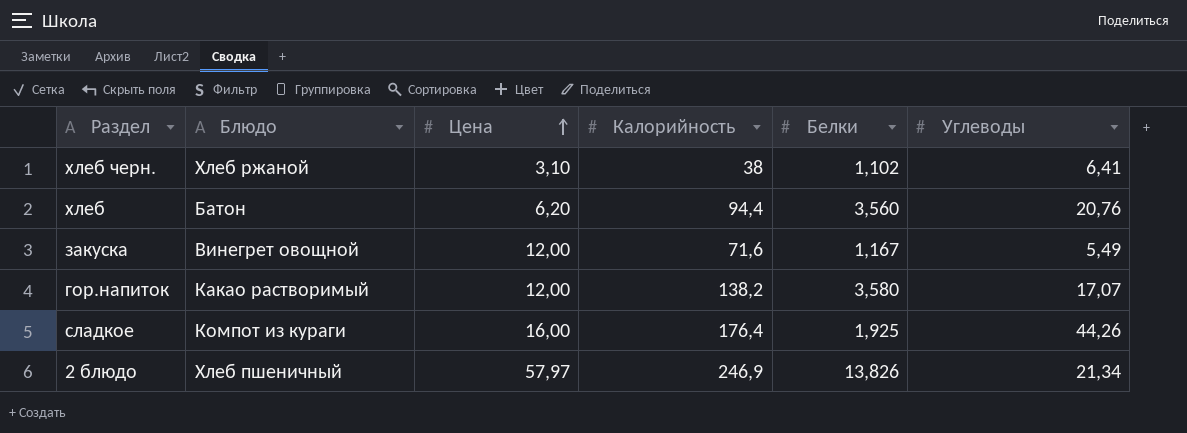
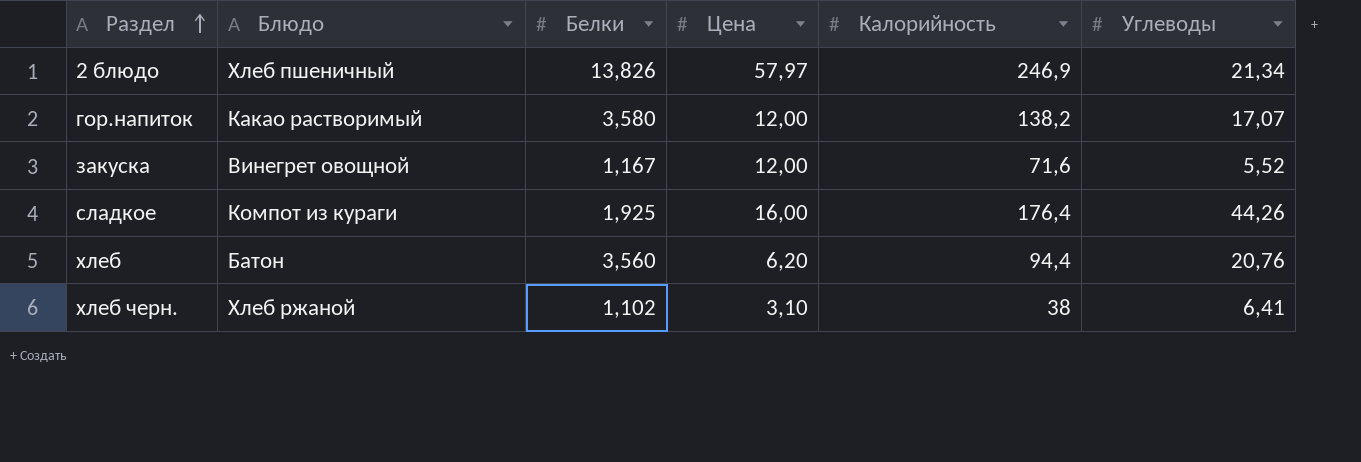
row order: Цена ascending -> Раздел ascending
column Белки | position: 5 -> 3
закуска | Углеводы: 5,49 -> 5,52

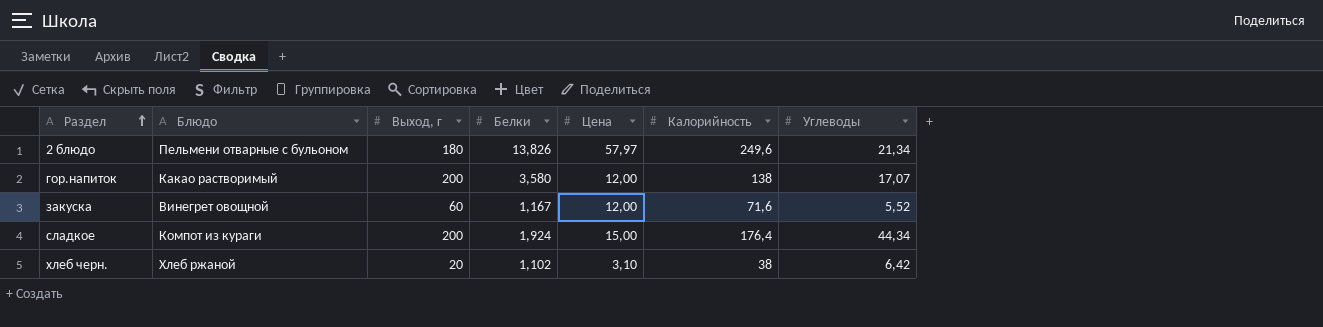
column Выход, г | position: none -> 3
row хлеб: Батон | 3,560 | 6,20 | 94,4 | 20,76 -> none
2 блюдо | Блюдо: Хлеб пшеничный -> Пельмени отварные с бульоном
2 блюдо | Калорийность: 246,9 -> 249,6
гор.напиток | Калорийность: 138,2 -> 138
сладкое | Белки: 1,925 -> 1,924
сладкое | Цена: 16,00 -> 15,00
сладкое | Углеводы: 44,26 -> 44,34
хлеб черн. | Углеводы: 6,41 -> 6,42

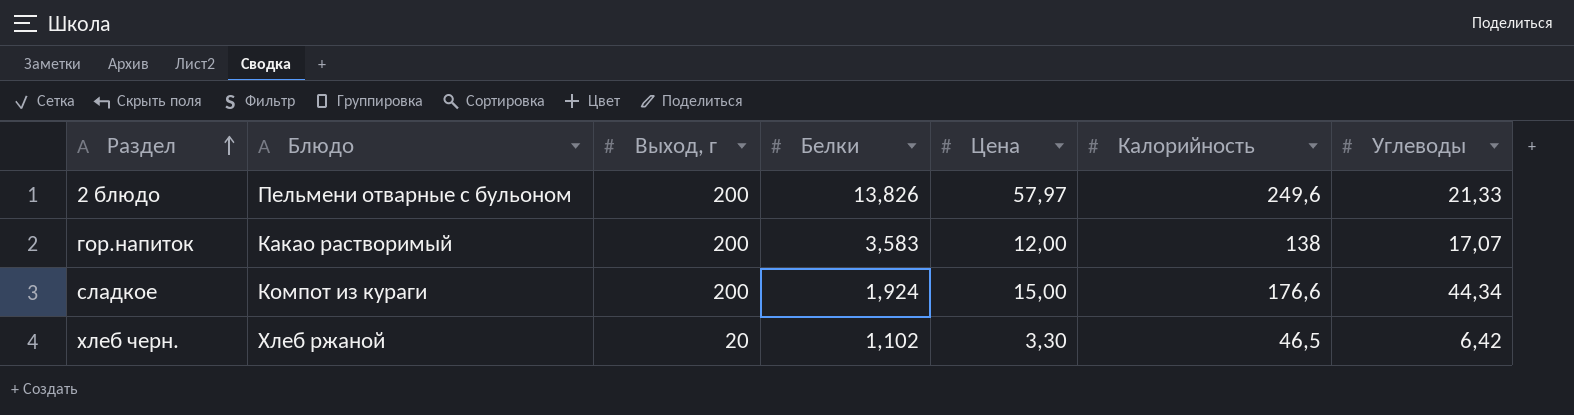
row закуска: Винегрет овощной | 60 | 1,167 | 12,00 | 71,6 | 5,52 -> none
2 блюдо | Выход, г: 180 -> 200
2 блюдо | Углеводы: 21,34 -> 21,33
гор.напиток | Белки: 3,580 -> 3,583
сладкое | Калорийность: 176,4 -> 176,6
хлеб черн. | Цена: 3,10 -> 3,30
хлеб черн. | Калорийность: 38 -> 46,5

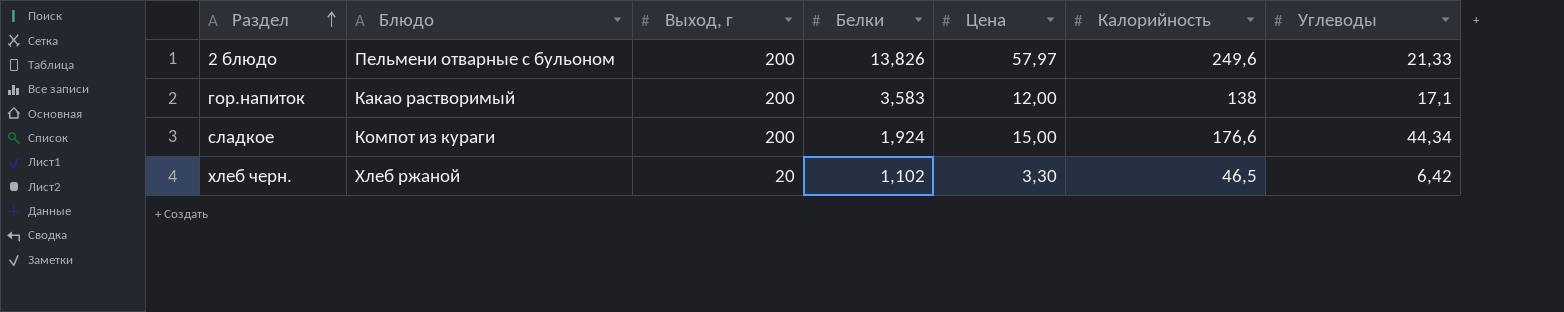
гор.напиток | Углеводы: 17,07 -> 17,1

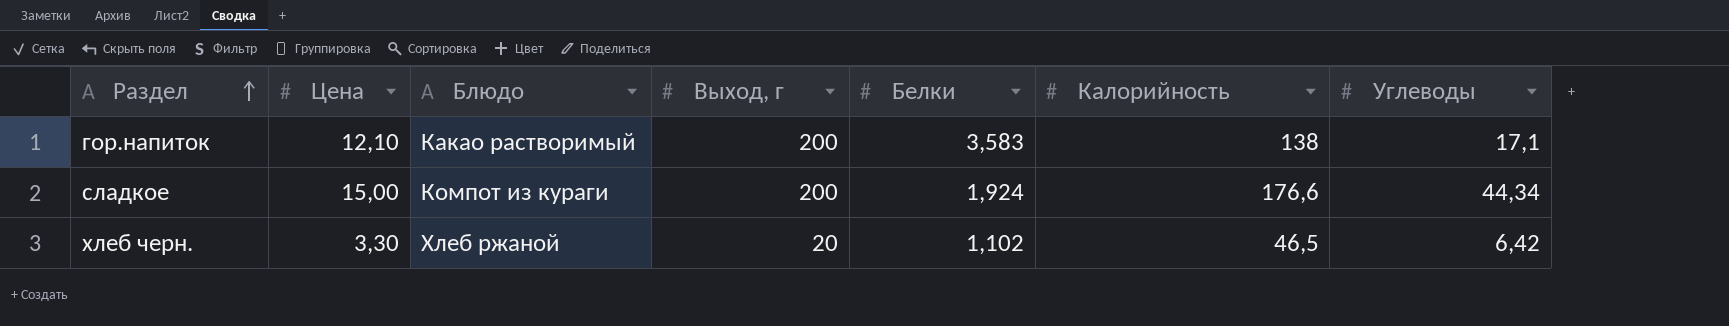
column Цена | position: 5 -> 2
row 2 блюдо: Пельмени отварные с бульоном | 200 | 13,826 | 57,97 | 249,6 | 21,33 -> none
гор.напиток | Цена: 12,00 -> 12,10

